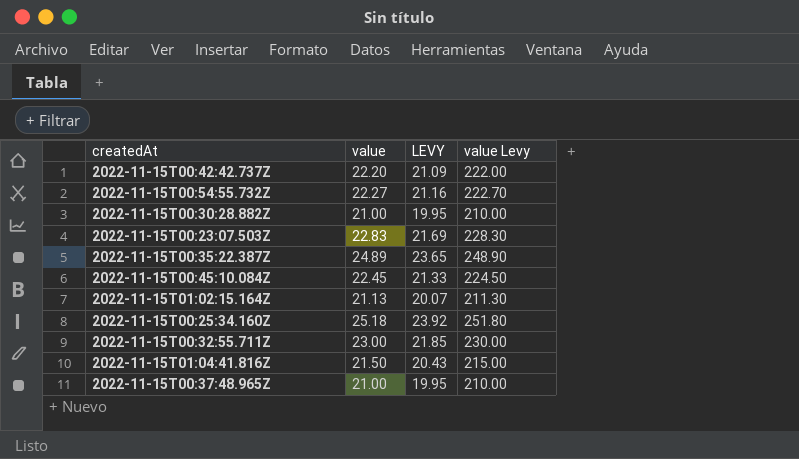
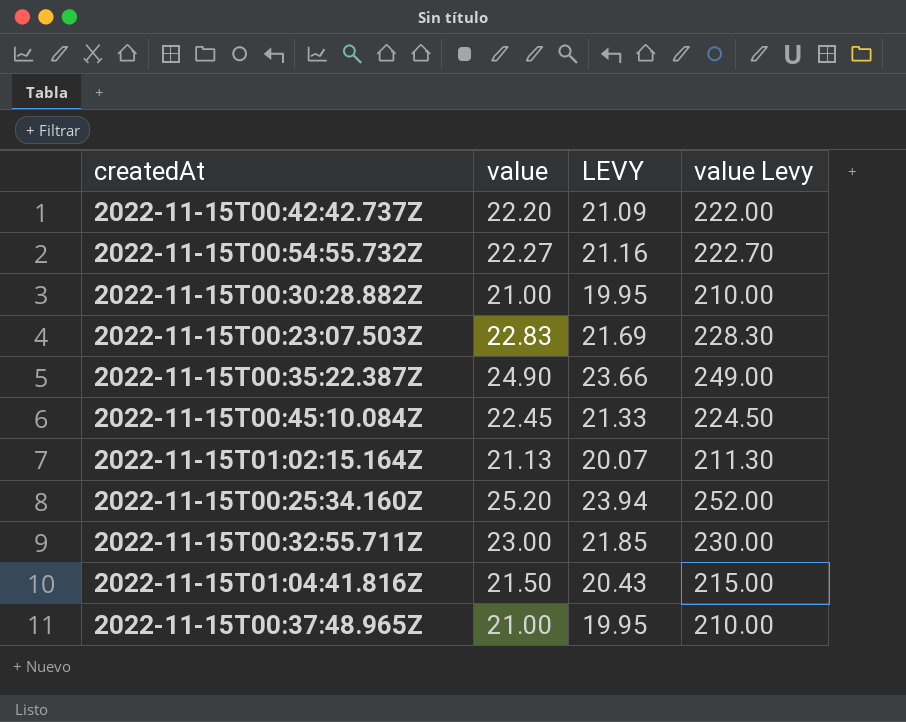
2022-11-15T00:35:22.387Z | value: 24.89 -> 24.90
2022-11-15T00:35:22.387Z | LEVY: 23.65 -> 23.66
2022-11-15T00:35:22.387Z | value Levy: 248.90 -> 249.00
2022-11-15T00:25:34.160Z | value: 25.18 -> 25.20
2022-11-15T00:25:34.160Z | LEVY: 23.92 -> 23.94
2022-11-15T00:25:34.160Z | value Levy: 251.80 -> 252.00

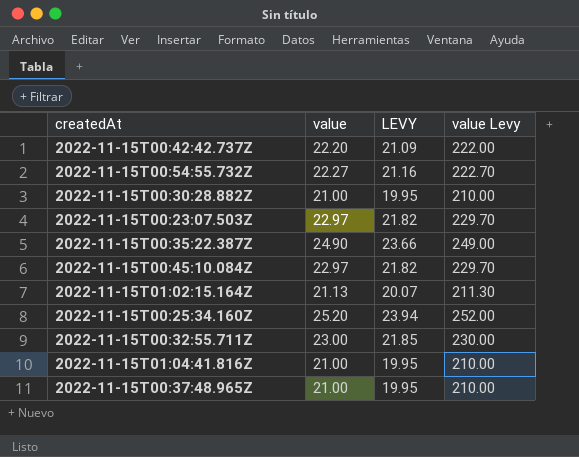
2022-11-15T00:23:07.503Z | value: 22.83 -> 22.97
2022-11-15T00:23:07.503Z | LEVY: 21.69 -> 21.82
2022-11-15T00:23:07.503Z | value Levy: 228.30 -> 229.70
2022-11-15T00:45:10.084Z | value: 22.45 -> 22.97
2022-11-15T00:45:10.084Z | LEVY: 21.33 -> 21.82
2022-11-15T00:45:10.084Z | value Levy: 224.50 -> 229.70
2022-11-15T01:04:41.816Z | value: 21.50 -> 21.00
2022-11-15T01:04:41.816Z | LEVY: 20.43 -> 19.95
2022-11-15T01:04:41.816Z | value Levy: 215.00 -> 210.00

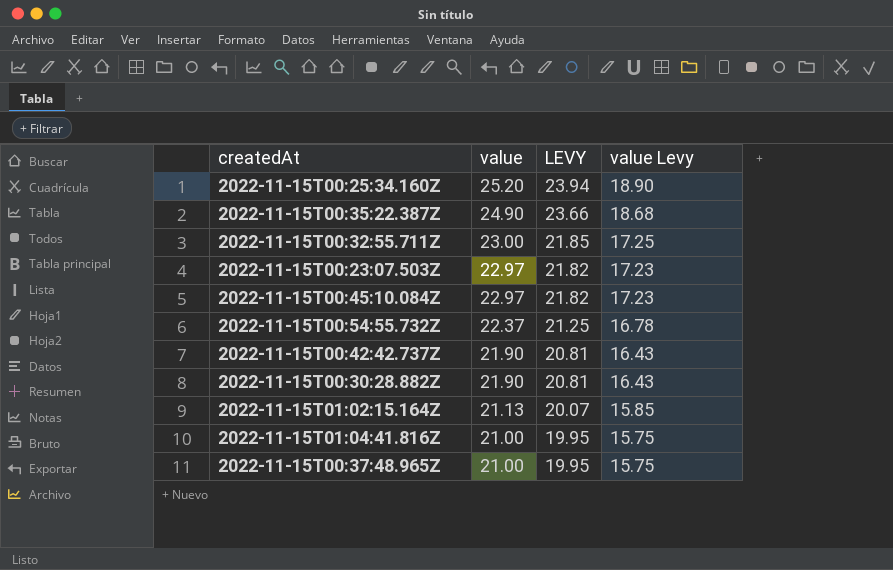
row order: none -> value descending
column value Levy | formula: [value] * 10 -> [value] * 0.75
2022-11-15T00:54:55.732Z | value: 22.27 -> 22.37
2022-11-15T00:54:55.732Z | LEVY: 21.16 -> 21.25
2022-11-15T00:42:42.737Z | value: 22.20 -> 21.90
2022-11-15T00:42:42.737Z | LEVY: 21.09 -> 20.81
2022-11-15T00:30:28.882Z | value: 21.00 -> 21.90
2022-11-15T00:30:28.882Z | LEVY: 19.95 -> 20.81

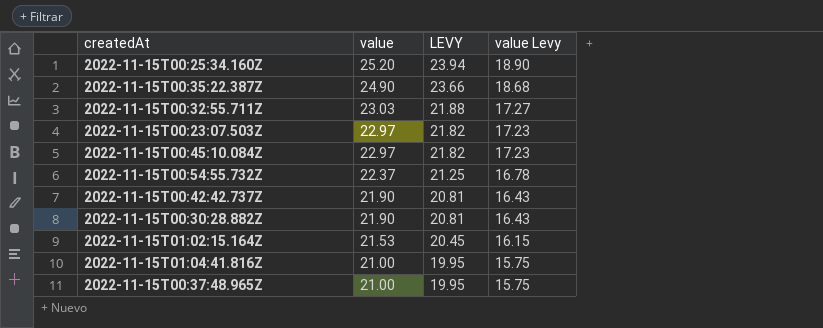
2022-11-15T00:32:55.711Z | value: 23.00 -> 23.03
2022-11-15T00:32:55.711Z | LEVY: 21.85 -> 21.88
2022-11-15T00:32:55.711Z | value Levy: 17.25 -> 17.27
2022-11-15T01:02:15.164Z | value: 21.13 -> 21.53
2022-11-15T01:02:15.164Z | LEVY: 20.07 -> 20.45
2022-11-15T01:02:15.164Z | value Levy: 15.85 -> 16.15

